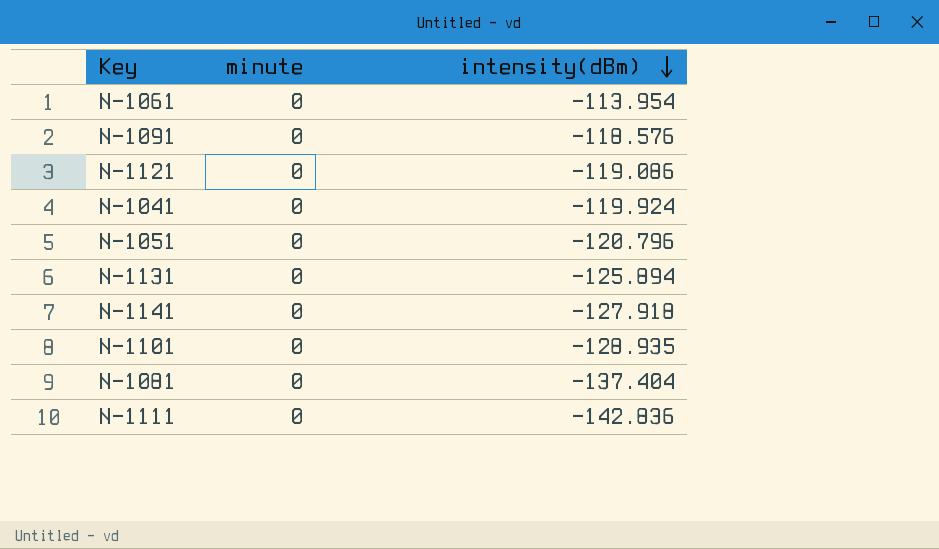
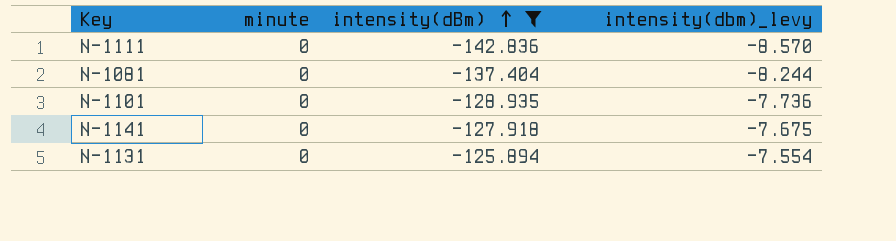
filter: none -> intensity(dBm) <= -125.894
row order: intensity(dBm) descending -> intensity(dBm) ascending
column intensity(dbm)_levy | formula: none -> [intensity(dBm)] * 0.06

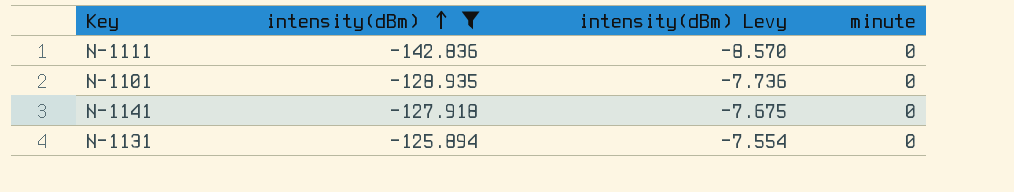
column name: intensity(dbm)_levy -> intensity(dBm) Levy
column minute | position: 2 -> 4
row N-1081: 0 | -137.404 | -8.244 -> none

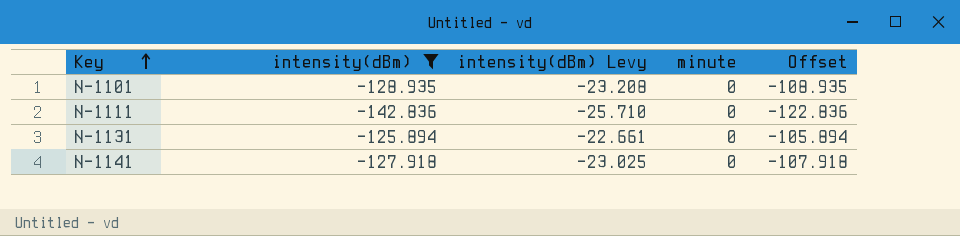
row order: intensity(dBm) ascending -> Key ascending
column intensity(dBm) Levy | formula: [intensity(dBm)] * 0.06 -> [intensity(dBm)] * 0.18
column Offset | formula: none -> [intensity(dBm)] + 20

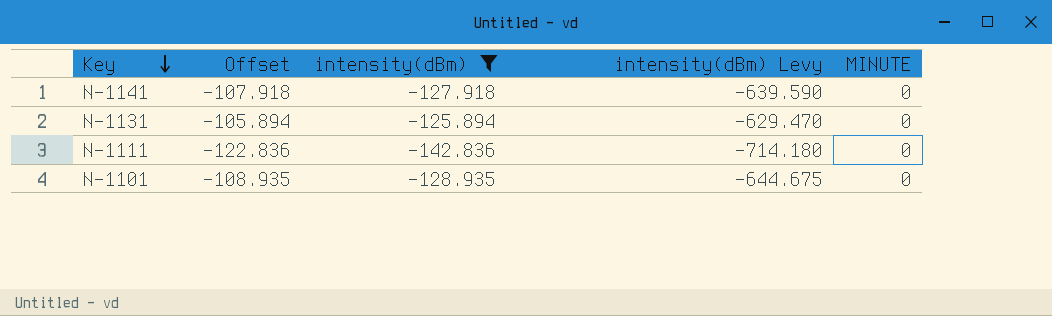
row order: Key ascending -> Key descending
column Offset | position: 5 -> 2
column intensity(dBm) Levy | formula: [intensity(dBm)] * 0.18 -> [intensity(dBm)] * 5
column name: minute -> MINUTE

